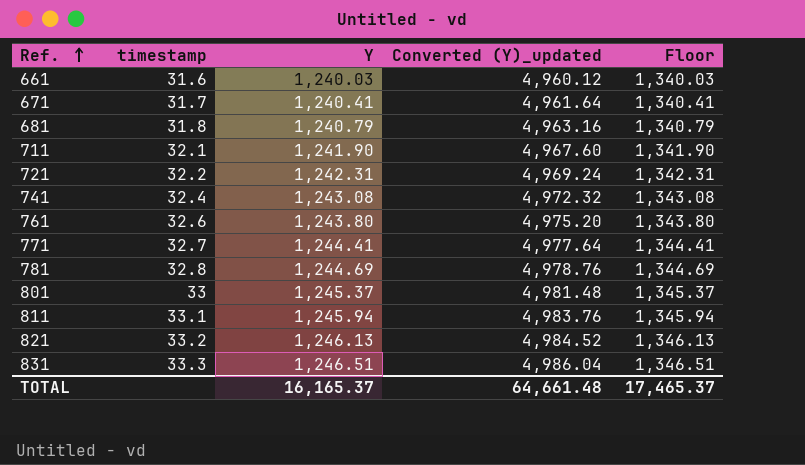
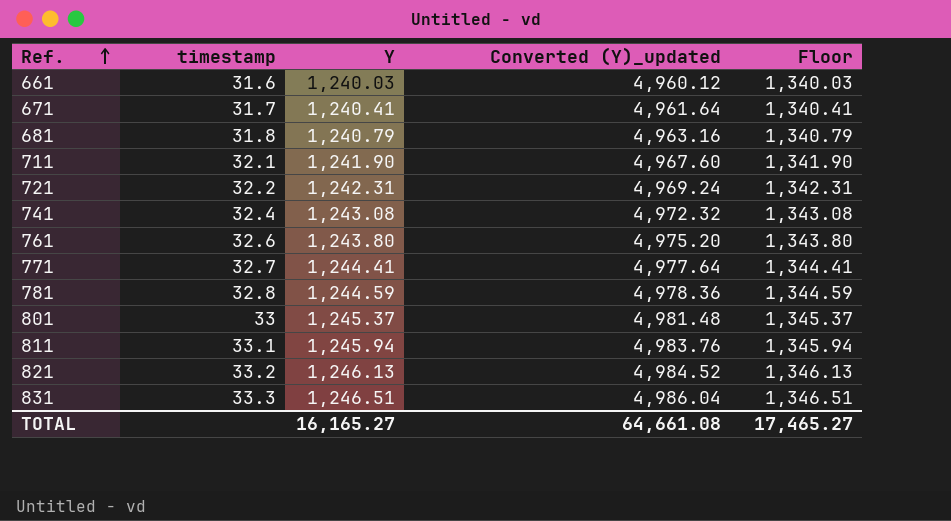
781 | Y: 1,244.69 -> 1,244.59
781 | Converted (Y)_updated: 4,978.76 -> 4,978.36
781 | Floor: 1,344.69 -> 1,344.59
TOTAL | Y: 16,165.37 -> 16,165.27
TOTAL | Converted (Y)_updated: 64,661.48 -> 64,661.08
TOTAL | Floor: 17,465.37 -> 17,465.27

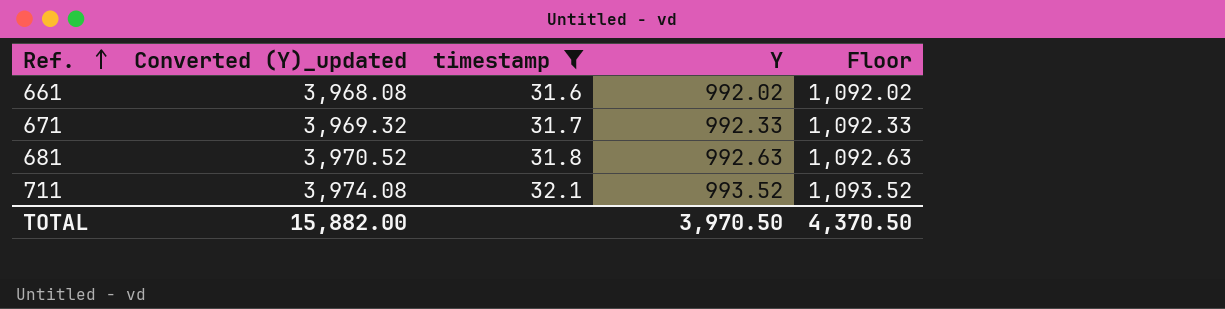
filter: none -> timestamp <= 32.1
column Converted (Y)_updated | position: 4 -> 2
661 | Converted (Y)_updated: 4,960.12 -> 3,968.08
661 | Y: 1,240.03 -> 992.02
661 | Floor: 1,340.03 -> 1,092.02
671 | Converted (Y)_updated: 4,961.64 -> 3,969.32
671 | Y: 1,240.41 -> 992.33
671 | Floor: 1,340.41 -> 1,092.33
681 | Converted (Y)_updated: 4,963.16 -> 3,970.52
681 | Y: 1,240.79 -> 992.63
681 | Floor: 1,340.79 -> 1,092.63
711 | Converted (Y)_updated: 4,967.60 -> 3,974.08
711 | Y: 1,241.90 -> 993.52
711 | Floor: 1,341.90 -> 1,093.52
TOTAL | Converted (Y)_updated: 64,661.08 -> 15,882.00
TOTAL | Y: 16,165.27 -> 3,970.50
TOTAL | Floor: 17,465.27 -> 4,370.50

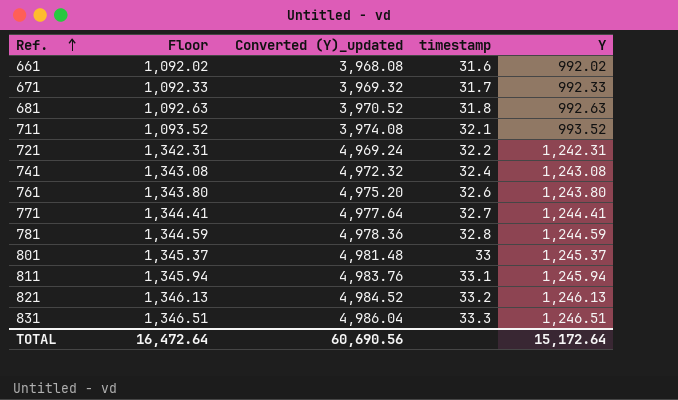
filter: timestamp <= 32.1 -> none
column Floor | position: 5 -> 2
TOTAL | Floor: 4,370.50 -> 16,472.64
TOTAL | Converted (Y)_updated: 15,882.00 -> 60,690.56
TOTAL | Y: 3,970.50 -> 15,172.64

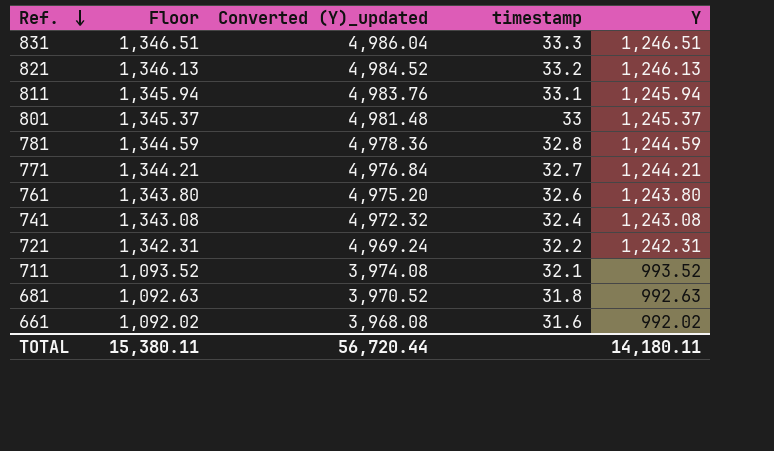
row order: Ref. ascending -> Ref. descending
row 671: 1,092.33 | 3,969.32 | 31.7 | 992.33 -> none
771 | Floor: 1,344.41 -> 1,344.21
771 | Converted (Y)_updated: 4,977.64 -> 4,976.84
771 | Y: 1,244.41 -> 1,244.21
TOTAL | Floor: 16,472.64 -> 15,380.11
TOTAL | Converted (Y)_updated: 60,690.56 -> 56,720.44
TOTAL | Y: 15,172.64 -> 14,180.11

